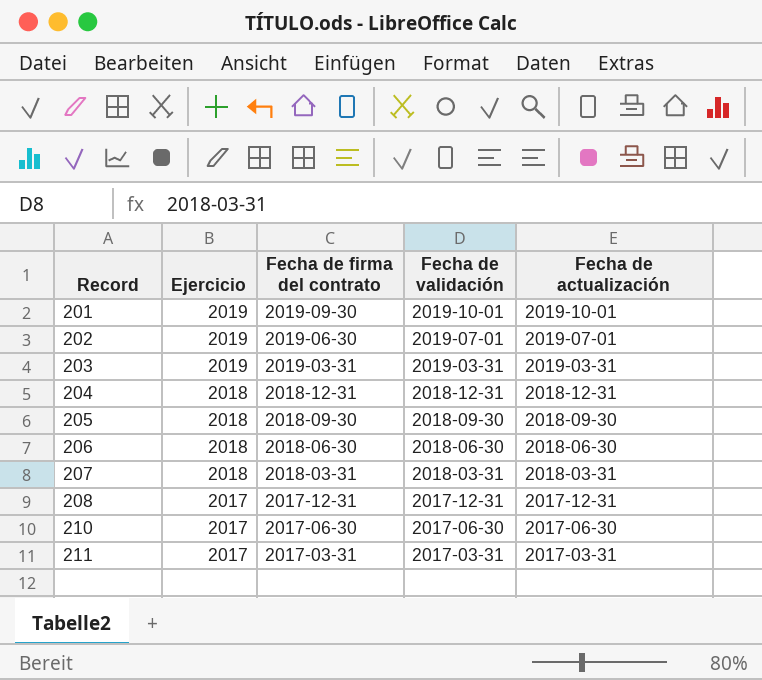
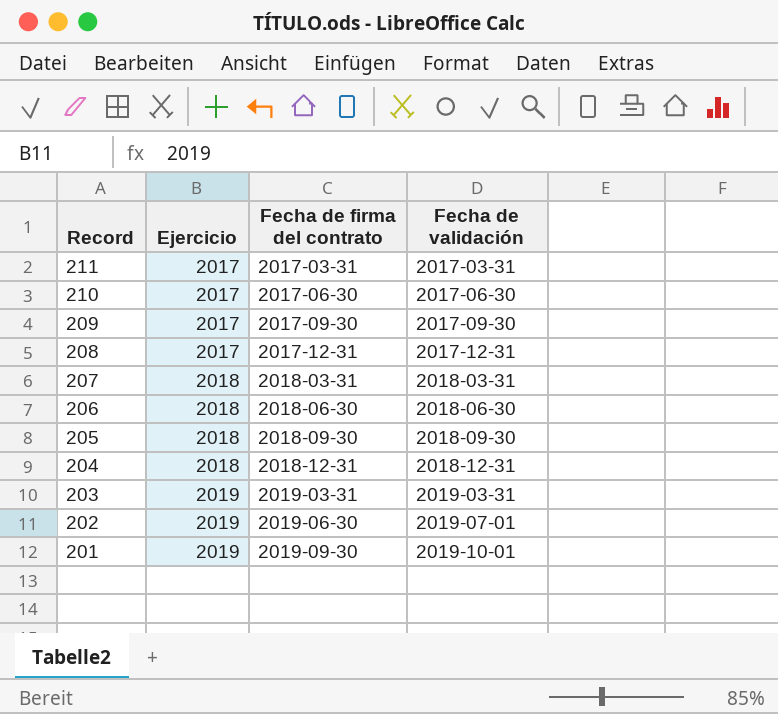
row order: Record ascending -> Record descending
column Fecha de actualización | position: 5 -> none
row 209: none -> 2017 | 2017-09-30 | 2017-09-30

